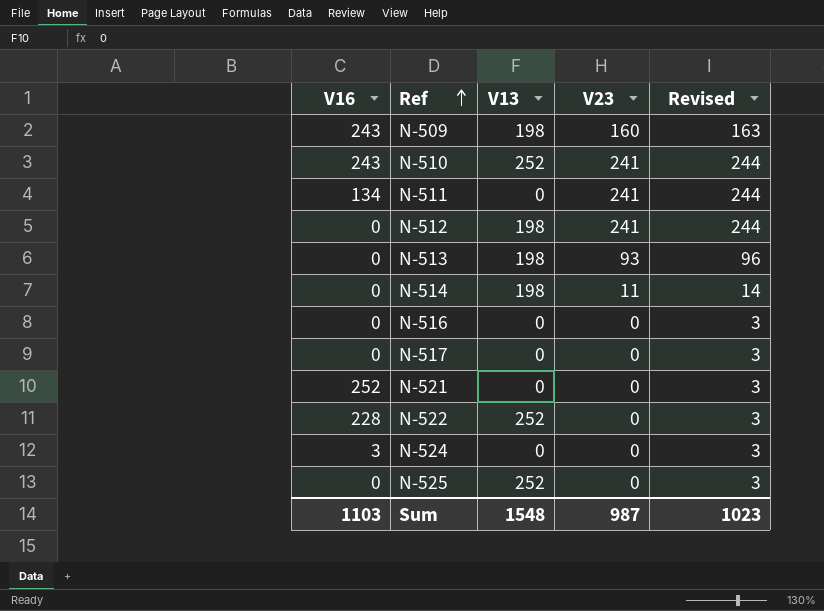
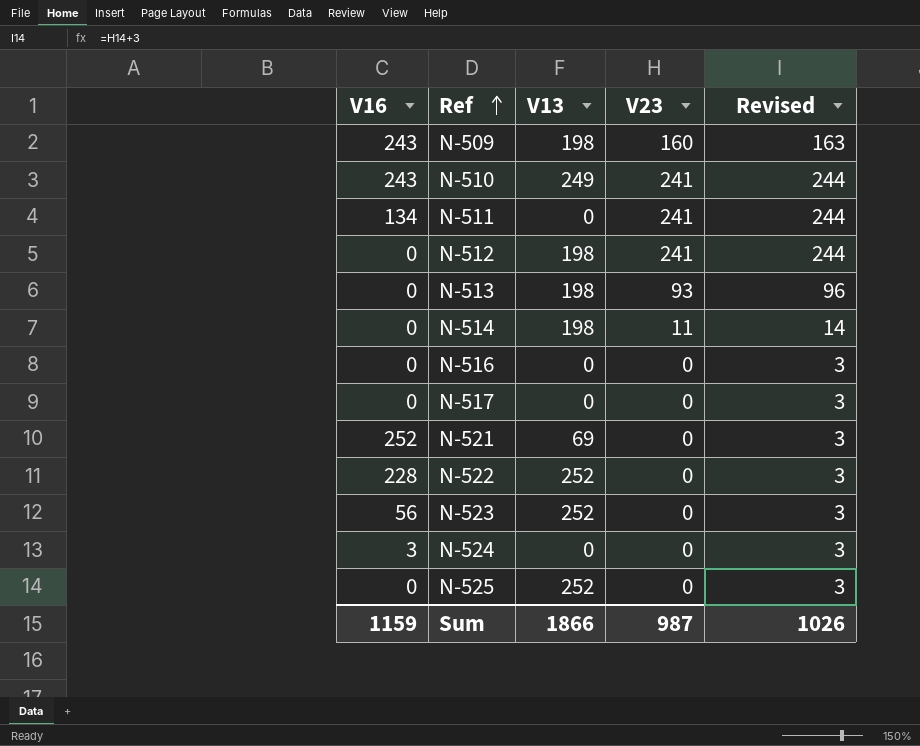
N-510 | V13: 252 -> 249
N-521 | V13: 0 -> 69
row N-523: none -> 56 | 252 | 0 | 3
Sum | V16: 1103 -> 1159
Sum | V13: 1548 -> 1866
Sum | Revised: 1023 -> 1026

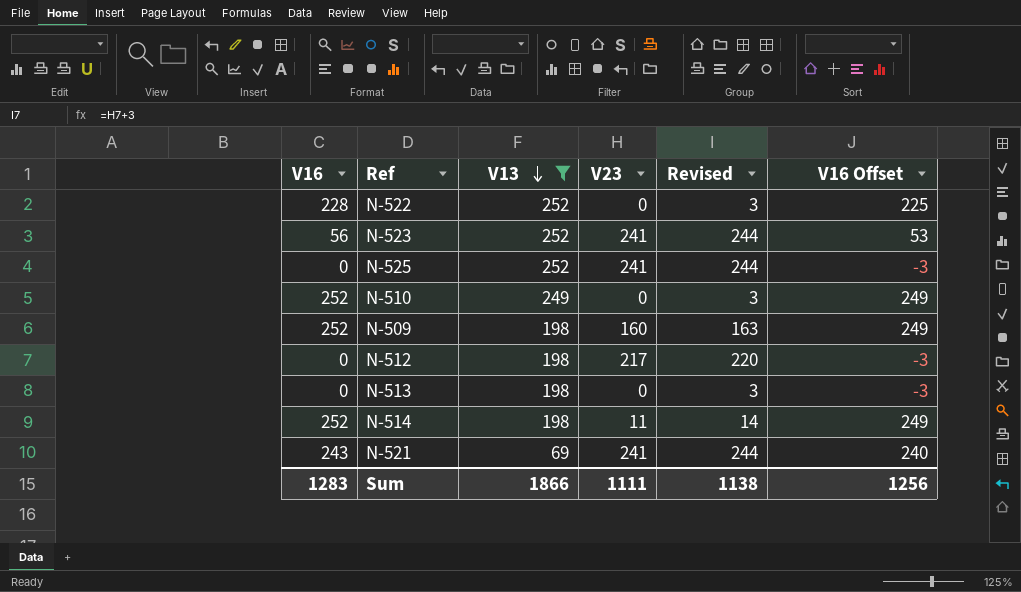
filter: none -> V13 != 0
row order: Ref ascending -> V13 descending
column V16 Offset | formula: none -> [V16] - 3
N-523 | V23: 0 -> 241
N-523 | Revised: 3 -> 244
N-525 | V23: 0 -> 241
N-525 | Revised: 3 -> 244
N-510 | V16: 243 -> 252
N-510 | V23: 241 -> 0
N-510 | Revised: 244 -> 3
N-509 | V16: 243 -> 252
N-512 | V23: 241 -> 217
N-512 | Revised: 244 -> 220
N-513 | V23: 93 -> 0
N-513 | Revised: 96 -> 3
N-514 | V16: 0 -> 252
N-521 | V16: 252 -> 243
N-521 | V23: 0 -> 241
N-521 | Revised: 3 -> 244
Sum | V16: 1159 -> 1283
Sum | V23: 987 -> 1111
Sum | Revised: 1026 -> 1138

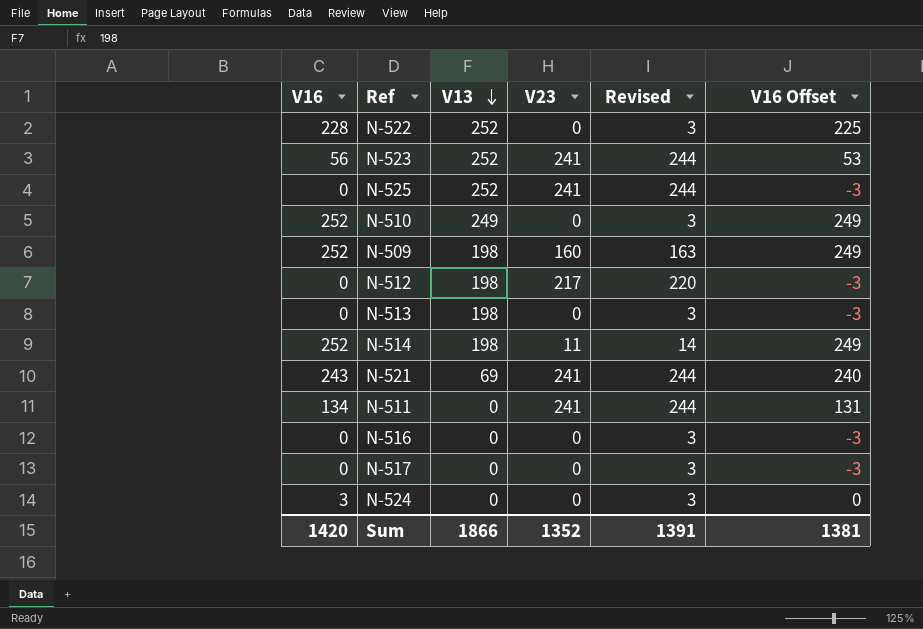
filter: V13 != 0 -> none
Sum | V16: 1283 -> 1420
Sum | V23: 1111 -> 1352
Sum | Revised: 1138 -> 1391
Sum | V16 Offset: 1256 -> 1381

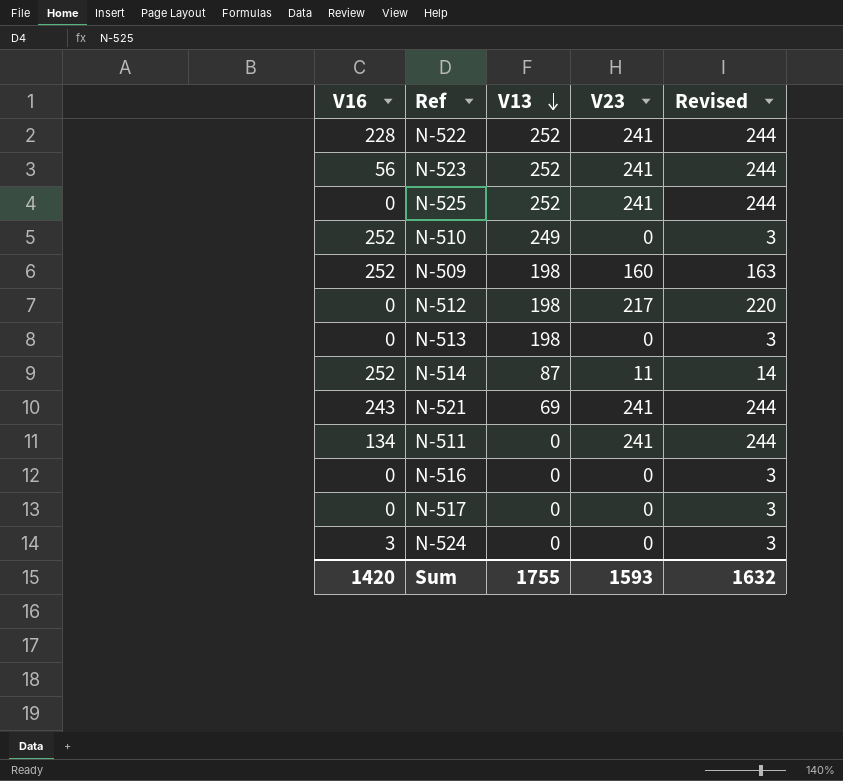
column V16 Offset | formula: [V16] - 3 -> none
N-522 | V23: 0 -> 241
N-522 | Revised: 3 -> 244
N-514 | V13: 198 -> 87
Sum | V13: 1866 -> 1755
Sum | V23: 1352 -> 1593
Sum | Revised: 1391 -> 1632

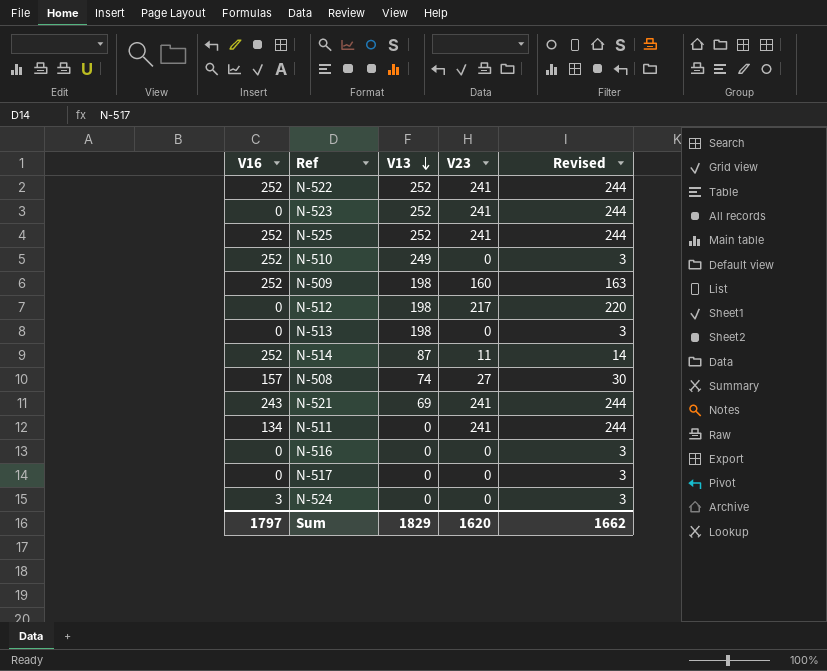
N-522 | V16: 228 -> 252
N-523 | V16: 56 -> 0
N-525 | V16: 0 -> 252
row N-508: none -> 157 | 74 | 27 | 30
Sum | V16: 1420 -> 1797
Sum | V13: 1755 -> 1829
Sum | V23: 1593 -> 1620
Sum | Revised: 1632 -> 1662

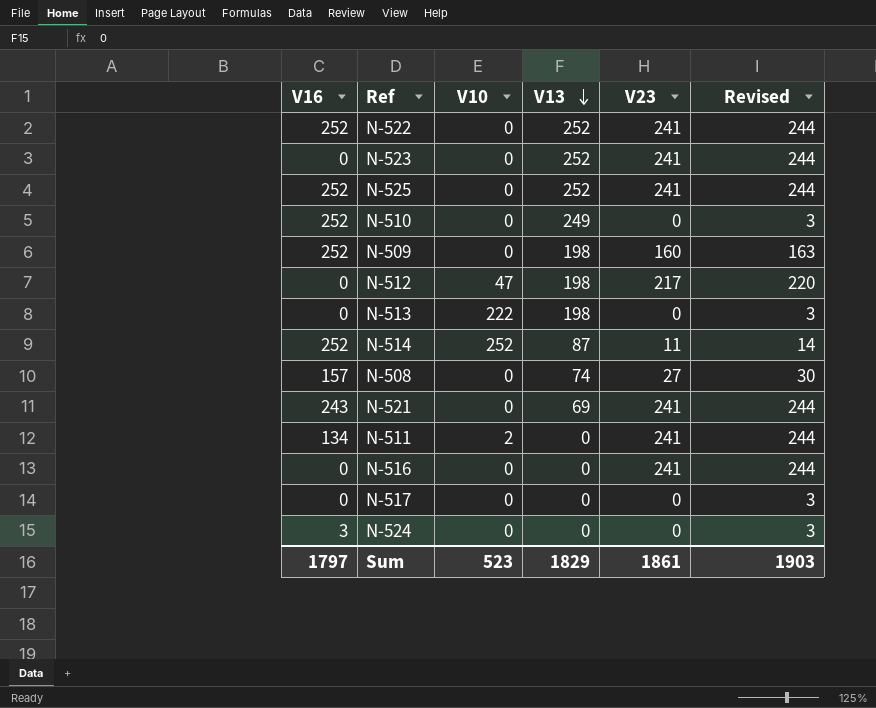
column V10 | position: none -> 3
N-516 | V23: 0 -> 241
N-516 | Revised: 3 -> 244
Sum | V23: 1620 -> 1861
Sum | Revised: 1662 -> 1903

